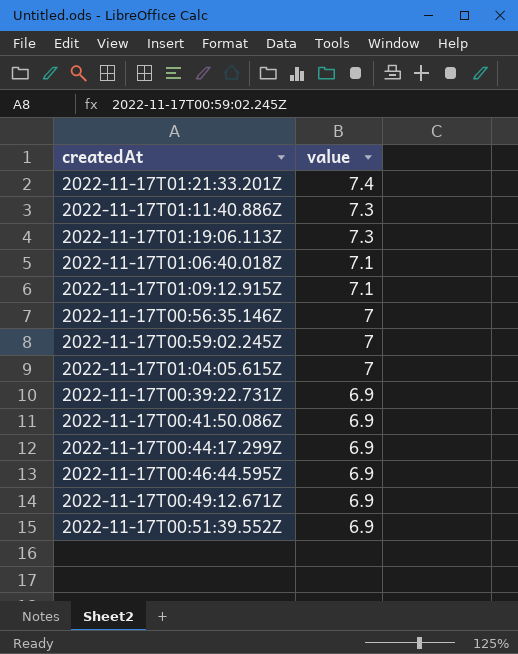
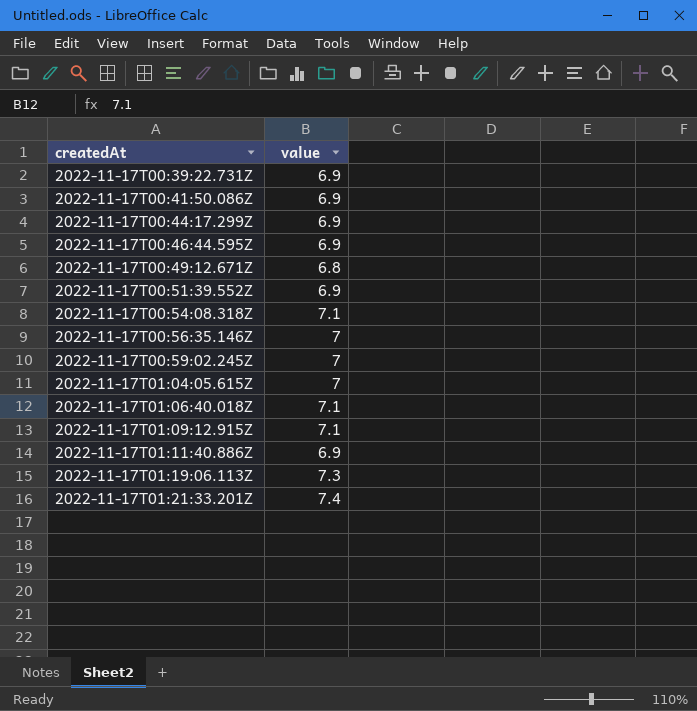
row order: value descending -> createdAt ascending
2022-11-17T00:49:12.671Z | value: 6.9 -> 6.8
row 2022-11-17T00:54:08.318Z: none -> 7.1
2022-11-17T01:11:40.886Z | value: 7.3 -> 6.9

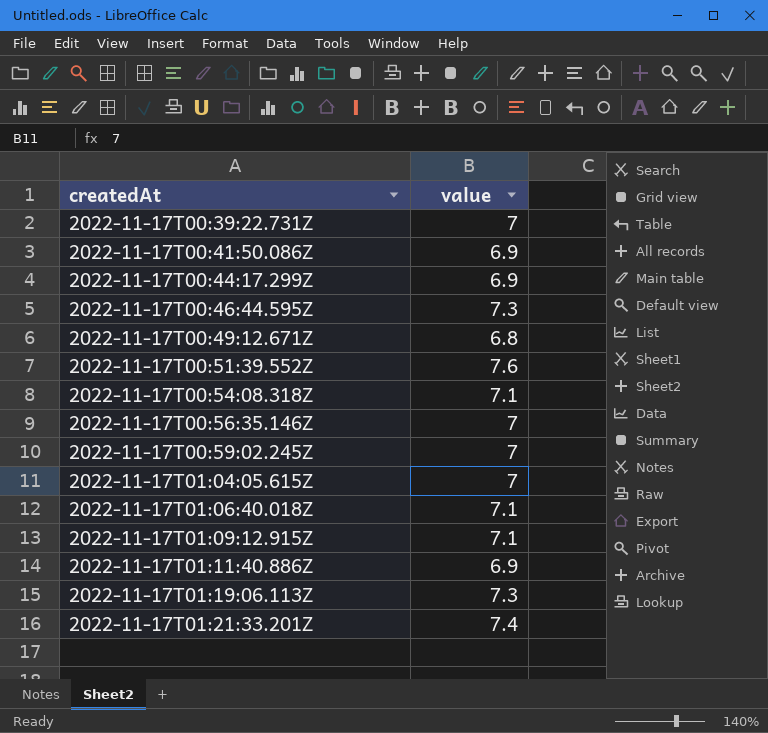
2022-11-17T00:39:22.731Z | value: 6.9 -> 7
2022-11-17T00:46:44.595Z | value: 6.9 -> 7.3
2022-11-17T00:51:39.552Z | value: 6.9 -> 7.6

